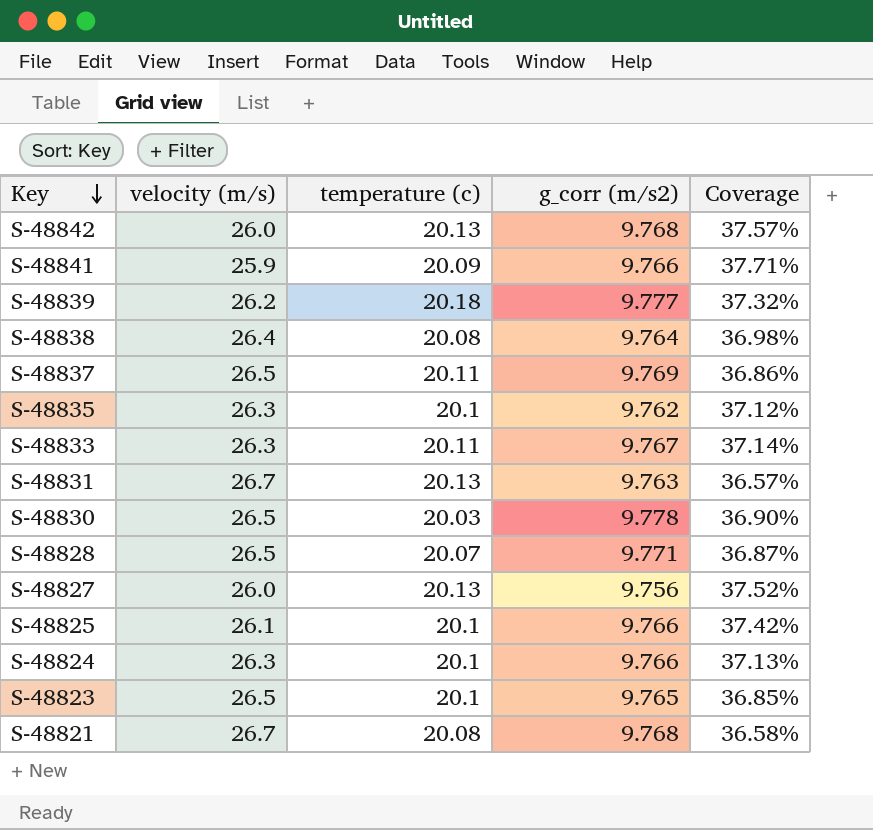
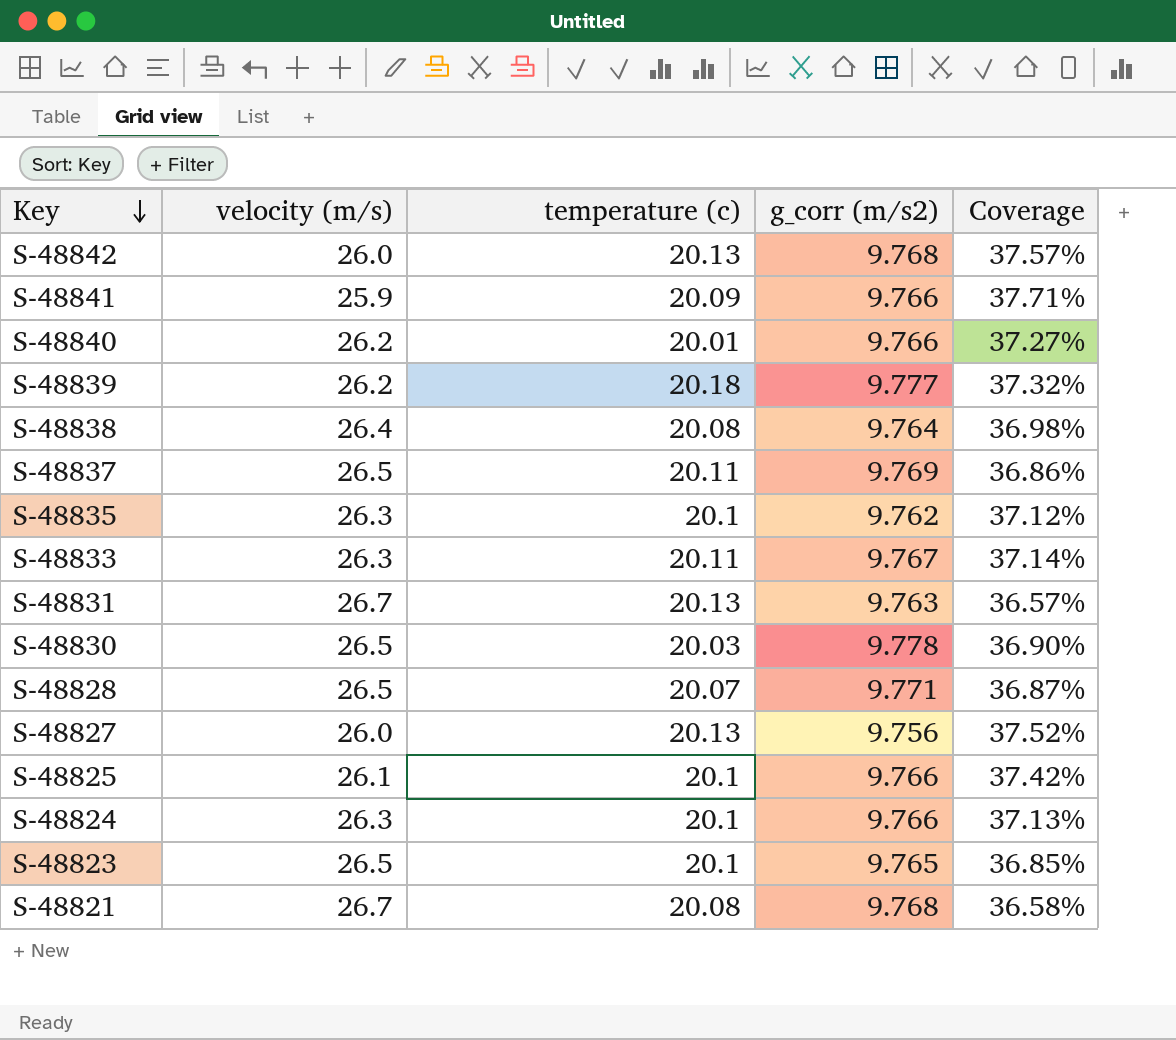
row S-48840: none -> 26.2 | 20.01 | 9.766 | 37.27%

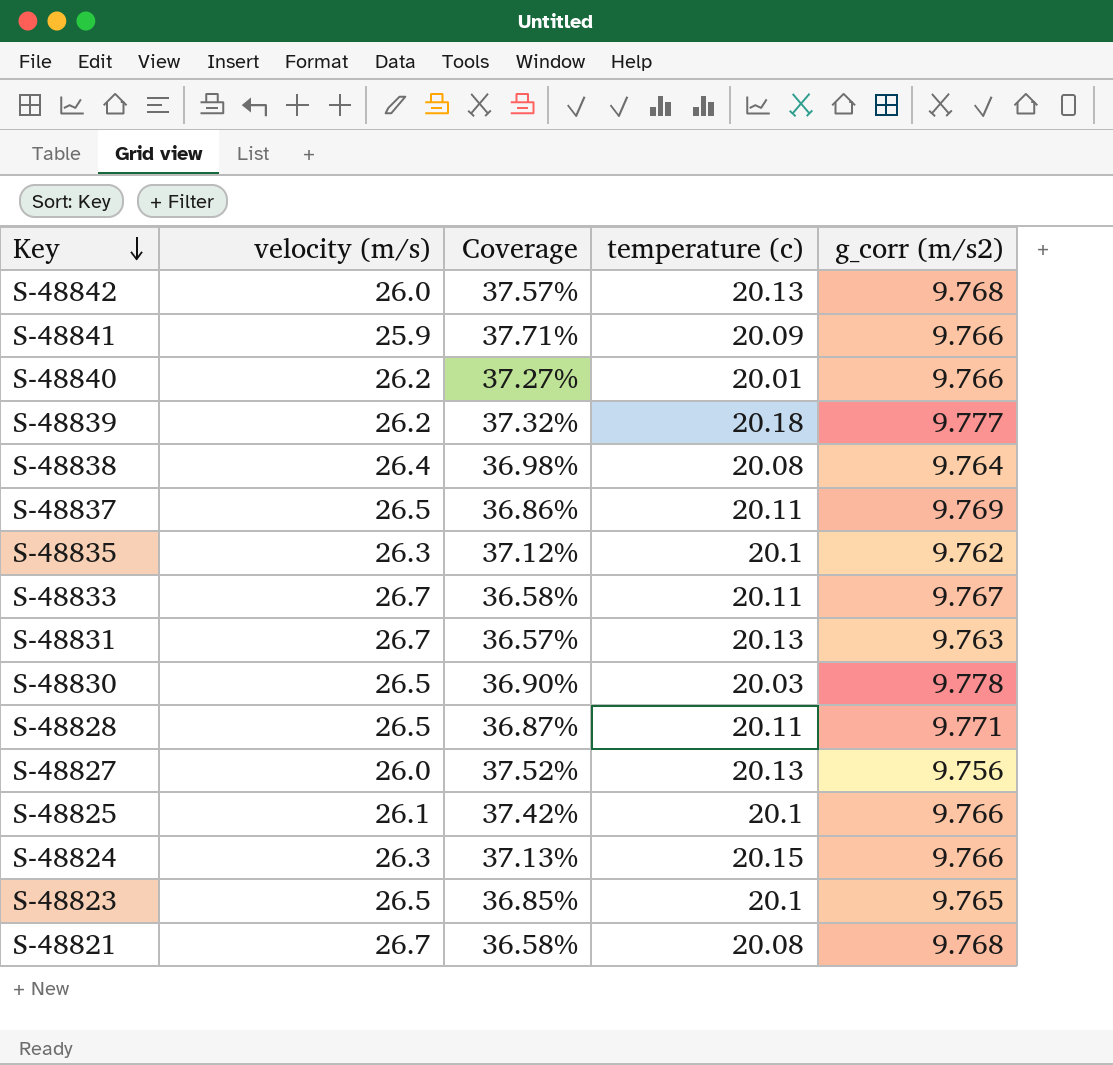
column Coverage | position: 5 -> 3
S-48833 | velocity (m/s): 26.3 -> 26.7
S-48833 | Coverage: 37.14% -> 36.58%
S-48828 | temperature (c): 20.07 -> 20.11
S-48824 | temperature (c): 20.1 -> 20.15

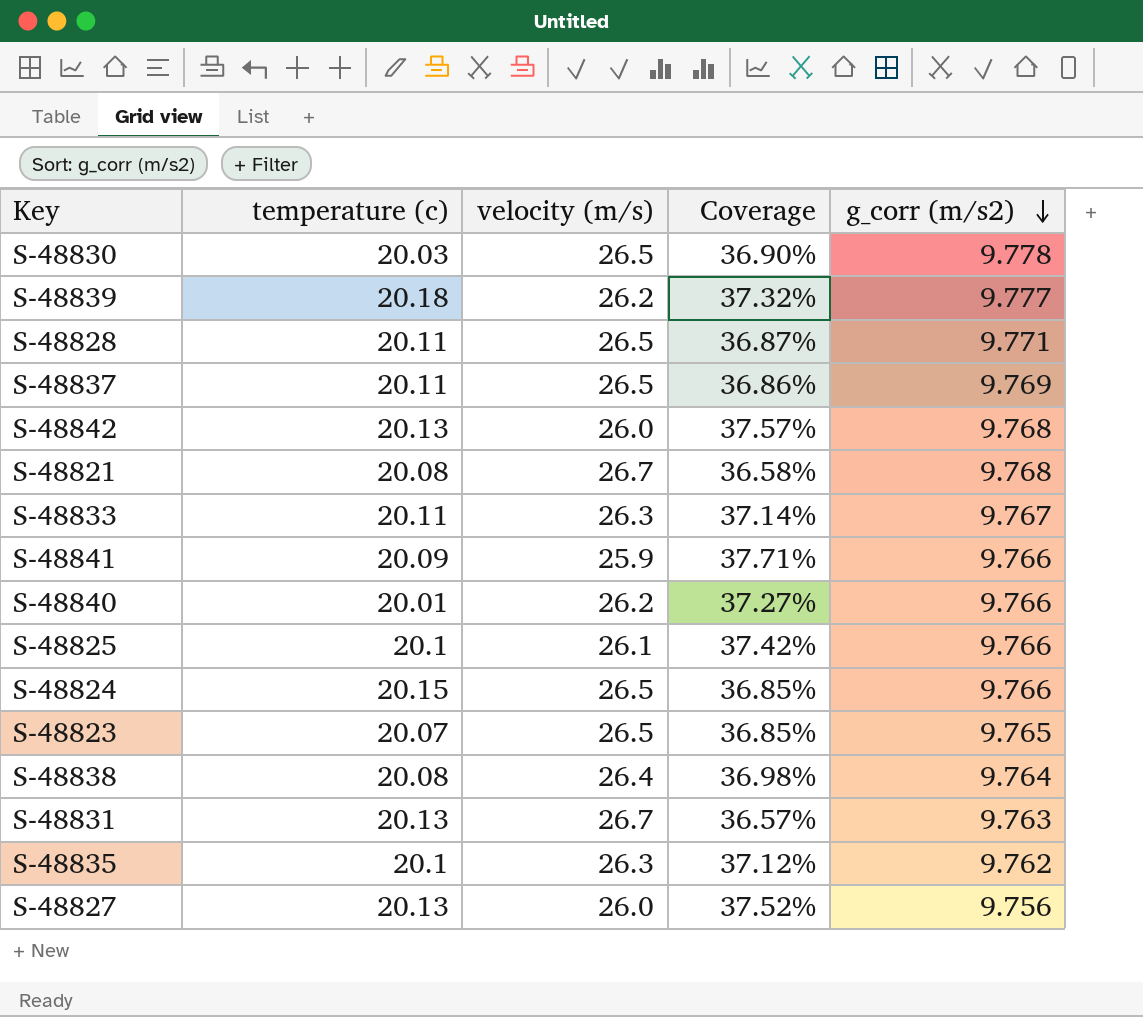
row order: Key descending -> g_corr (m/s2) descending
column temperature (c) | position: 4 -> 2
S-48833 | velocity (m/s): 26.7 -> 26.3
S-48833 | Coverage: 36.58% -> 37.14%
S-48824 | velocity (m/s): 26.3 -> 26.5
S-48824 | Coverage: 37.13% -> 36.85%
S-48823 | temperature (c): 20.1 -> 20.07

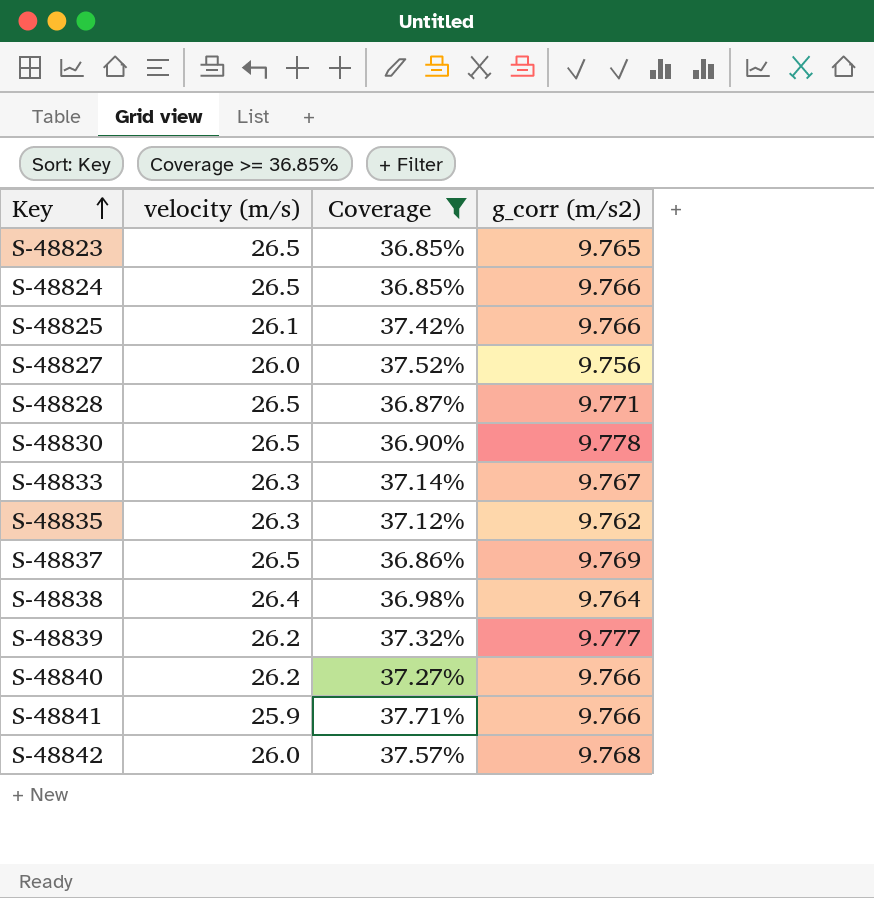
filter: none -> Coverage >= 36.85%
row order: g_corr (m/s2) descending -> Key ascending
column temperature (c) | position: 2 -> none

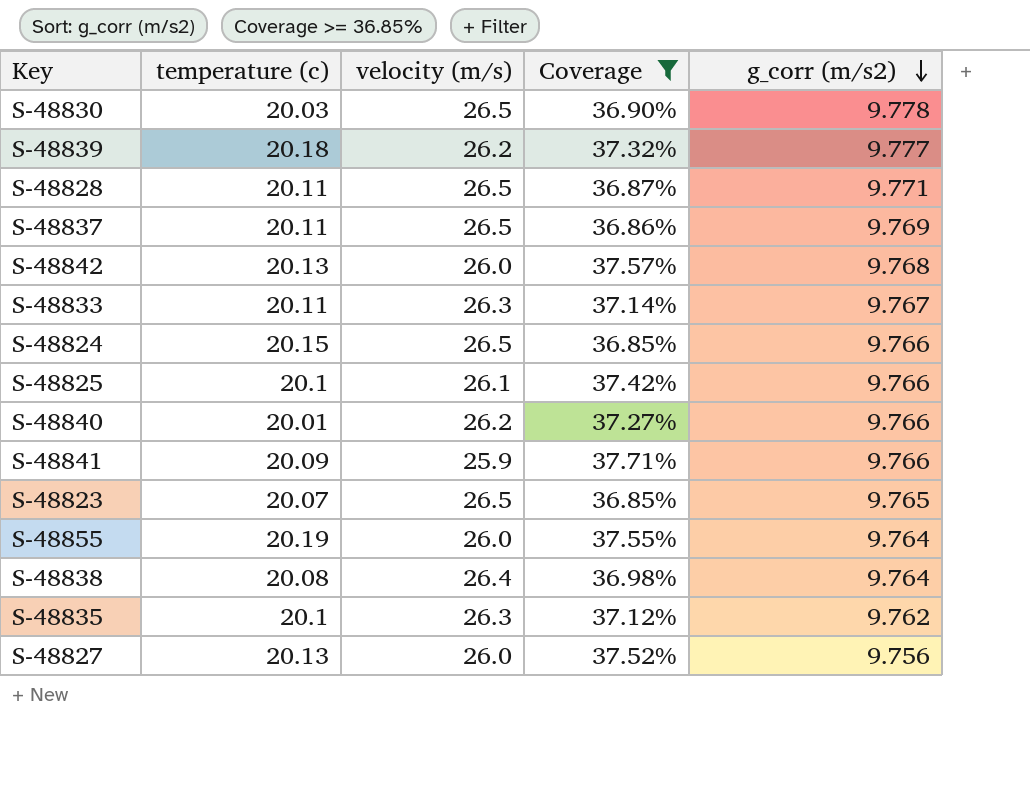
row order: Key ascending -> g_corr (m/s2) descending
column temperature (c) | position: none -> 2
row S-48855: none -> 20.19 | 26.0 | 37.55% | 9.764

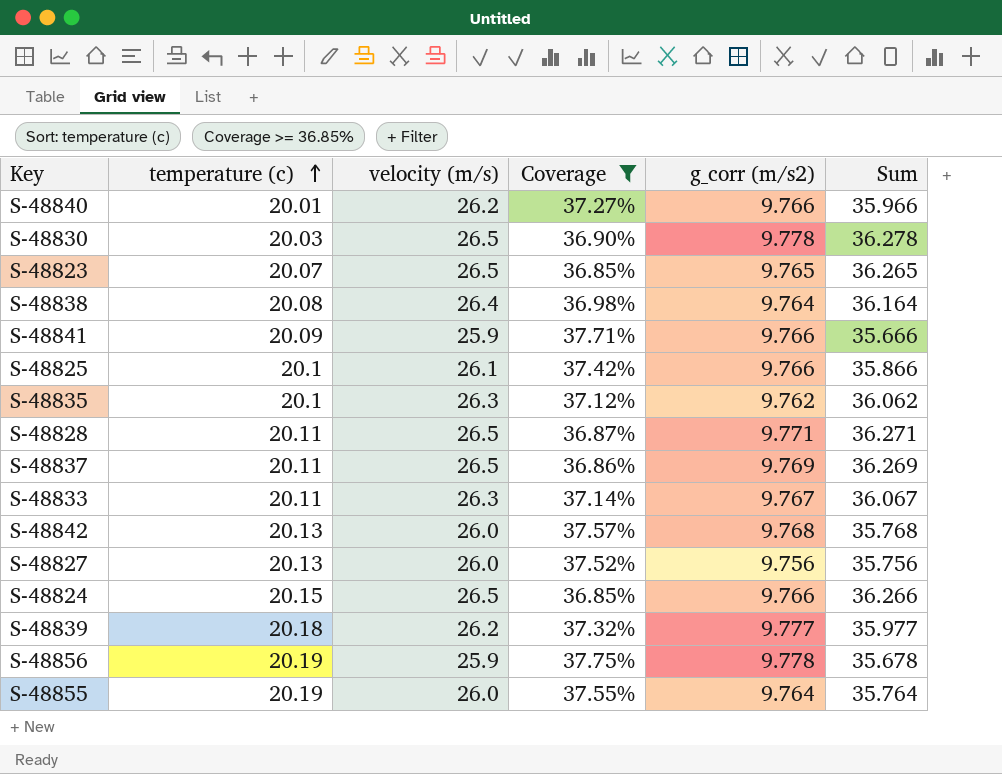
row order: g_corr (m/s2) descending -> temperature (c) ascending
column Sum | formula: none -> [velocity (m/s)] + [g_corr (m/s2)]
row S-48856: none -> 20.19 | 25.9 | 37.75% | 9.778 | 35.678

